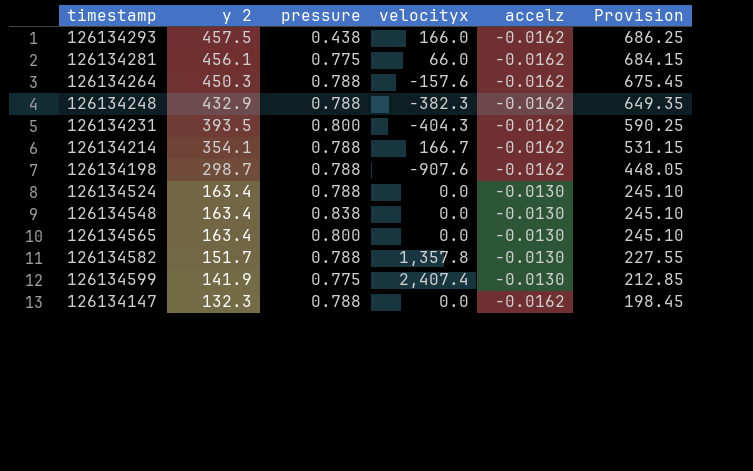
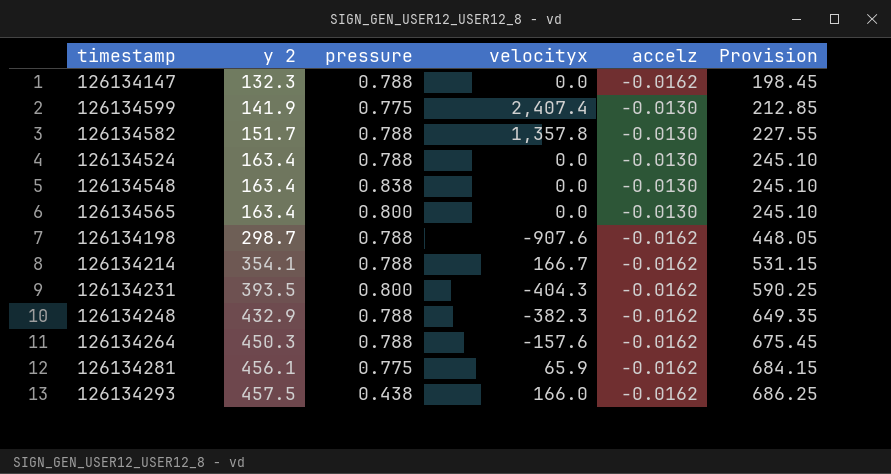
row order: y 2 descending -> y 2 ascending
126134281 | velocityx: 66.0 -> 65.9

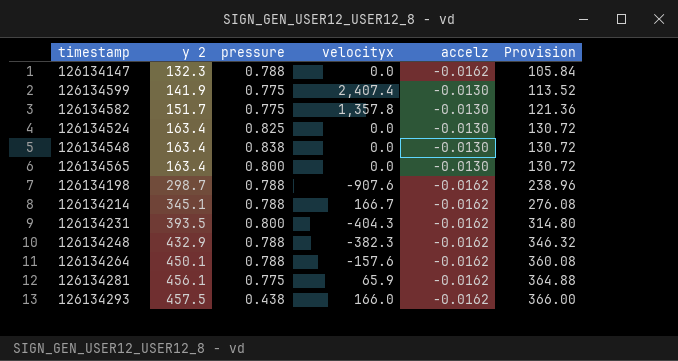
column Provision | formula: [y 2] * 1.5 -> [y 2] * 0.8
126134582 | pressure: 0.788 -> 0.775
126134524 | pressure: 0.788 -> 0.825
126134214 | y 2: 354.1 -> 345.1
126134264 | y 2: 450.3 -> 450.1

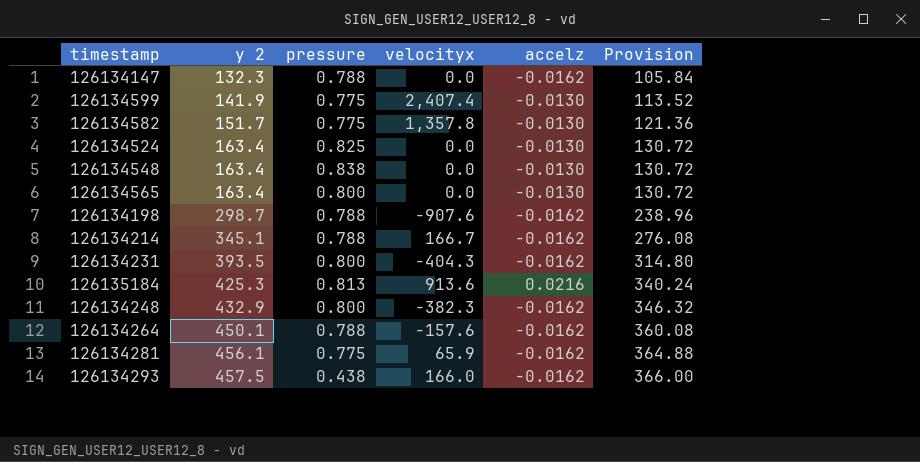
row 126135184: none -> 425.3 | 0.813 | 913.6 | 0.0216 | 340.24
126134248 | pressure: 0.788 -> 0.800

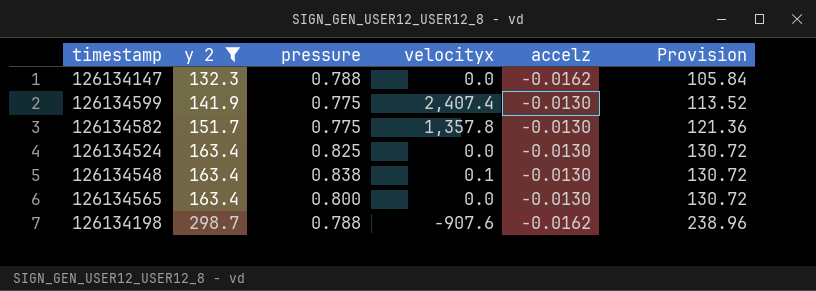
filter: none -> y 2 <= 298.7
126134548 | velocityx: 0.0 -> 0.1

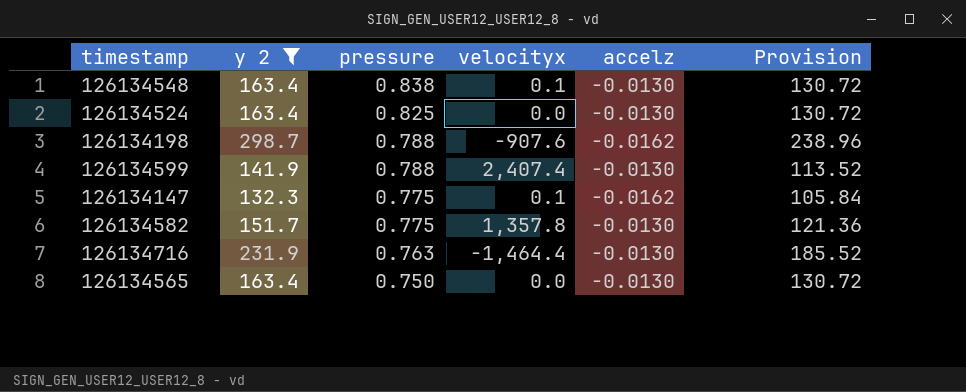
row order: y 2 ascending -> pressure descending
126134599 | pressure: 0.775 -> 0.788
126134147 | pressure: 0.788 -> 0.775
126134147 | velocityx: 0.0 -> 0.1
row 126134716: none -> 231.9 | 0.763 | -1,464.4 | -0.0130 | 185.52
126134565 | pressure: 0.800 -> 0.750

